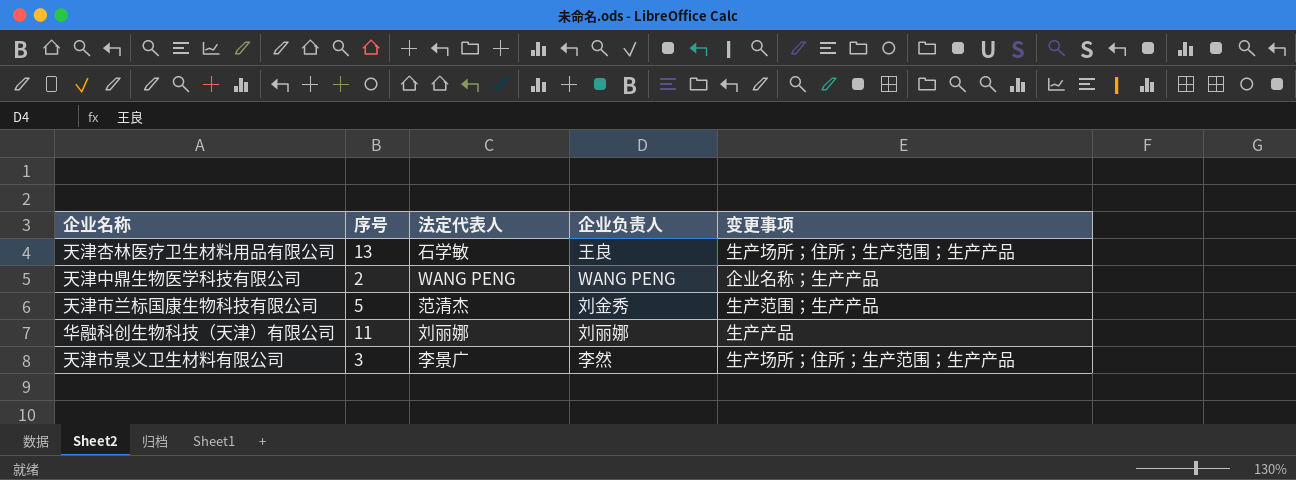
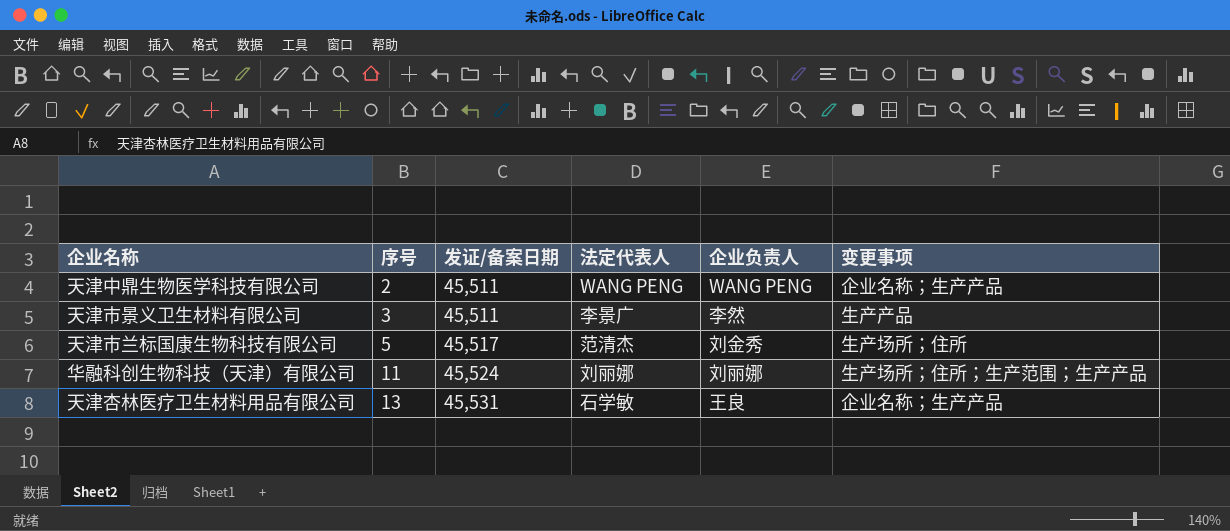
row order: none -> 序号 ascending
column 发证/备案日期 | position: none -> 3
天津市景义卫生材料有限公司 | 变更事项: 生产场所；住所；生产范围；生产产品 -> 生产产品
天津市兰标国康生物科技有限公司 | 变更事项: 生产范围；生产产品 -> 生产场所；住所
华融科创生物科技（天津）有限公司 | 变更事项: 生产产品 -> 生产场所；住所；生产范围；生产产品
天津杏林医疗卫生材料用品有限公司 | 变更事项: 生产场所；住所；生产范围；生产产品 -> 企业名称；生产产品

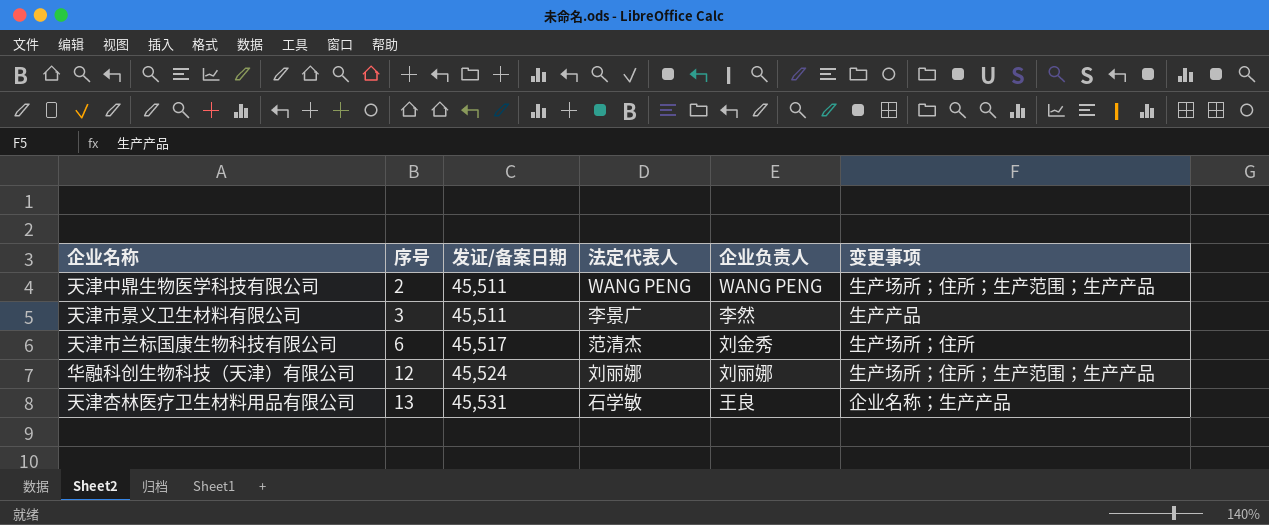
天津中鼎生物医学科技有限公司 | 变更事项: 企业名称；生产产品 -> 生产场所；住所；生产范围；生产产品
天津市兰标国康生物科技有限公司 | 序号: 5 -> 6
华融科创生物科技（天津）有限公司 | 序号: 11 -> 12

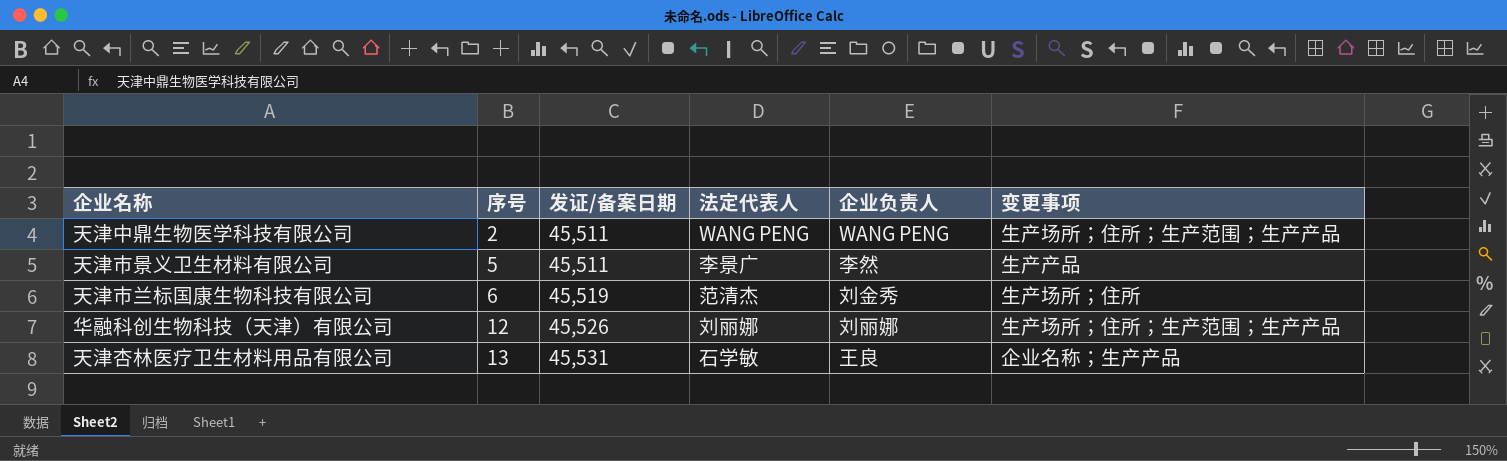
天津市景义卫生材料有限公司 | 序号: 3 -> 5
天津市兰标国康生物科技有限公司 | 发证/备案日期: 45,517 -> 45,519
华融科创生物科技（天津）有限公司 | 发证/备案日期: 45,524 -> 45,526

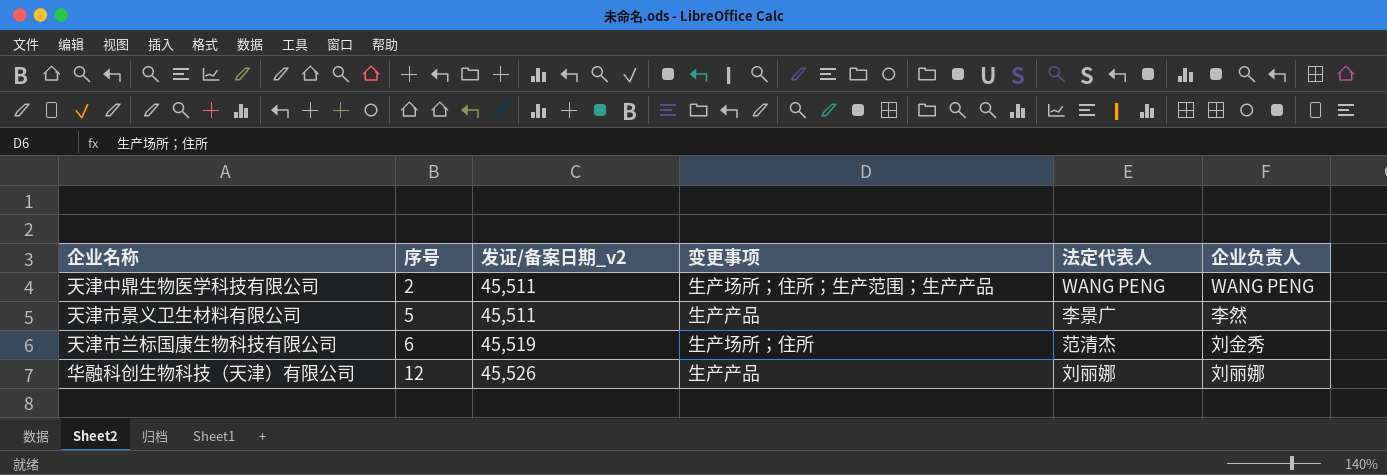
column name: 发证/备案日期 -> 发证/备案日期_v2
column 变更事项 | position: 6 -> 4
row 天津杏林医疗卫生材料用品有限公司: 13 | 45,531 | 石学敏 | 王良 | 企业名称；生产产品 -> none
华融科创生物科技（天津）有限公司 | 变更事项: 生产场所；住所；生产范围；生产产品 -> 生产产品

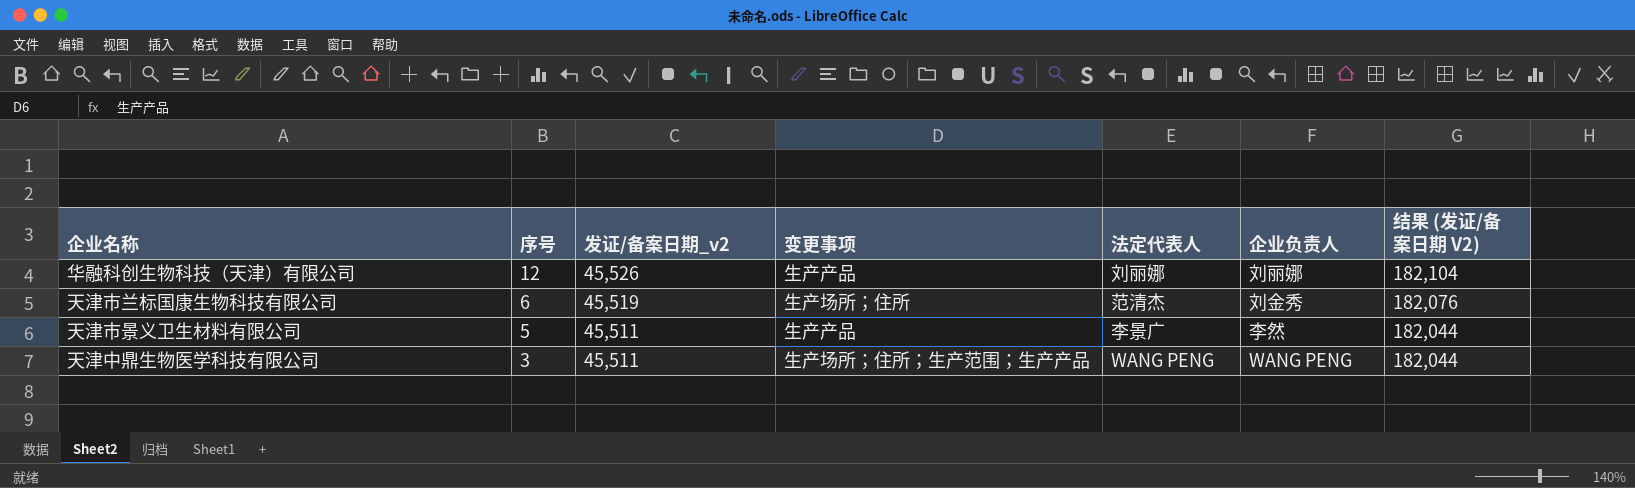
row order: 序号 ascending -> 序号 descending
column 结果 (发证/备案日期 V2) | formula: none -> [发证/备案日期_v2] * 4
天津中鼎生物医学科技有限公司 | 序号: 2 -> 3

